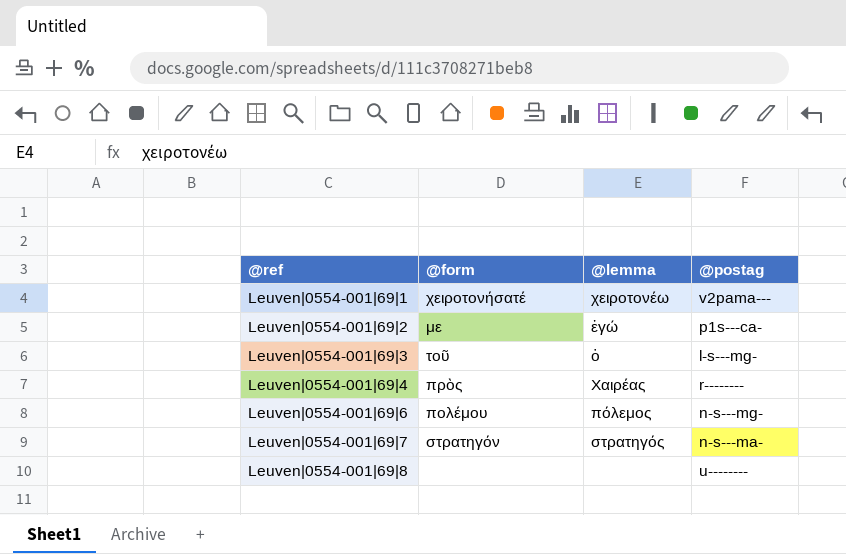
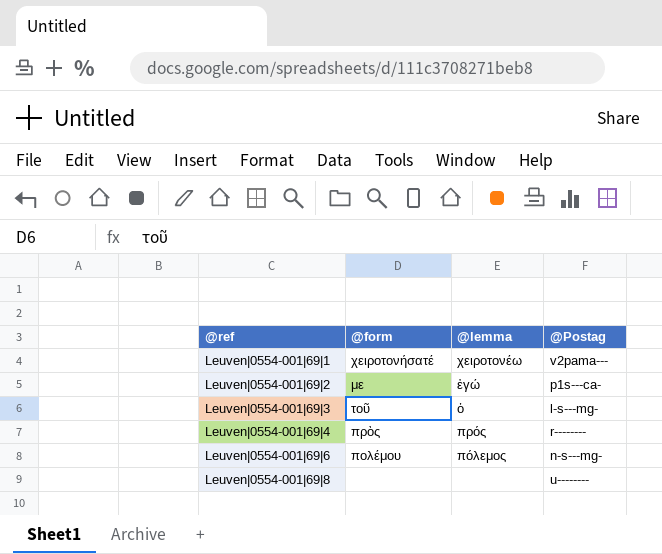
column name: @postag -> @Postag
row Leuven|0554-001|69|7: στρατηγόν | στρατηγός | n-s---ma- -> none
Leuven|0554-001|69|4 | @lemma: Χαιρέας -> πρός

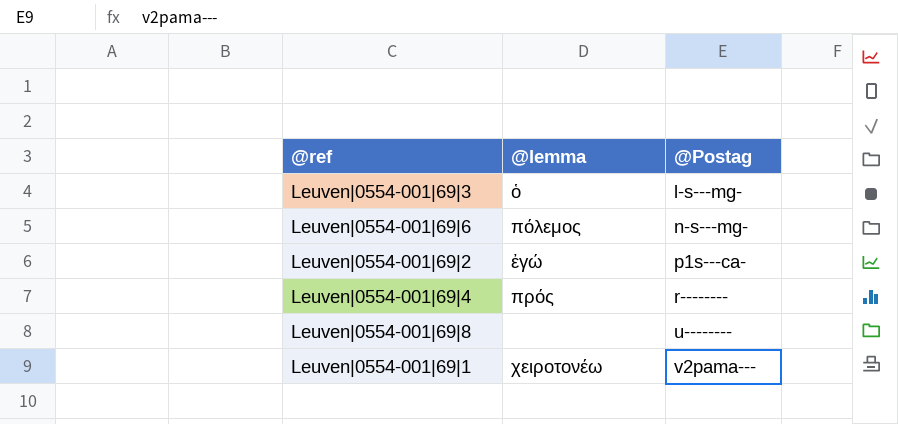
row order: @ref ascending -> @Postag ascending
column @form | position: 2 -> none

